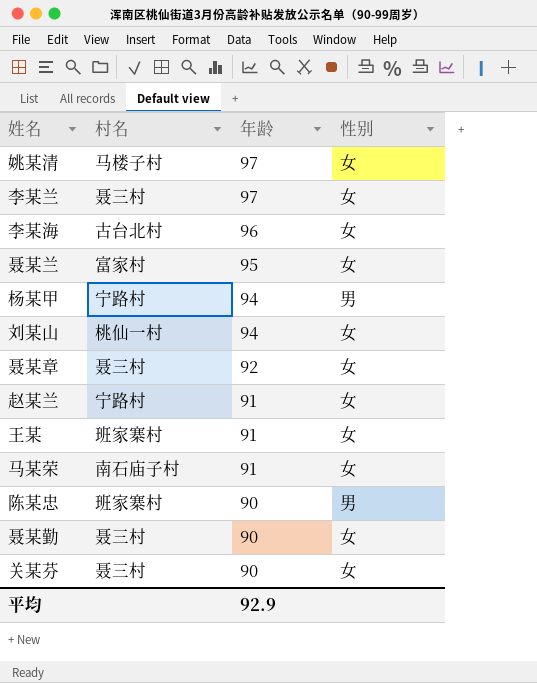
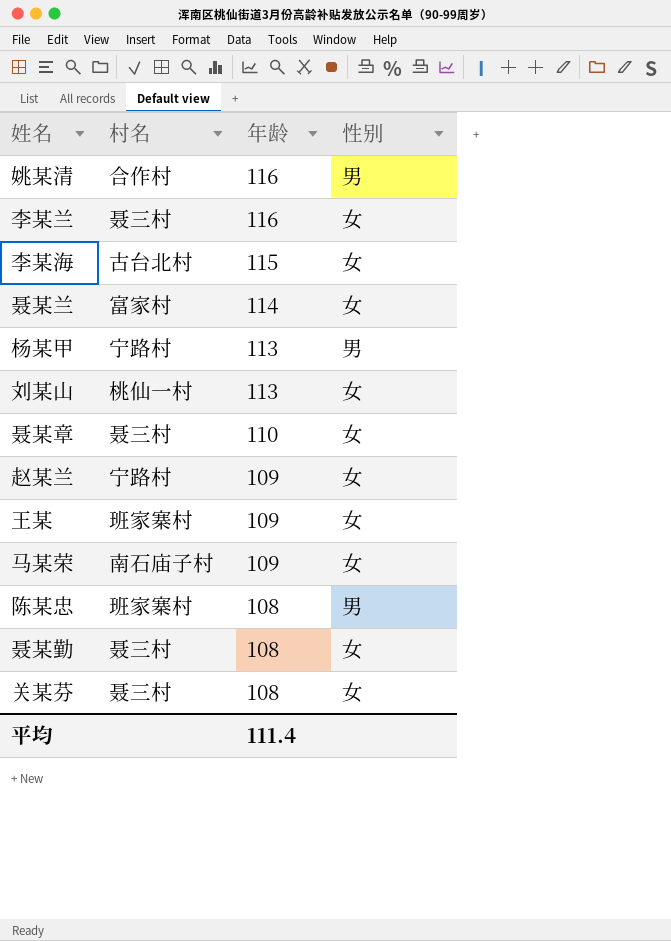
姚某清 | 村名: 马楼子村 -> 合作村
姚某清 | 年龄: 97 -> 116
姚某清 | 性别: 女 -> 男
李某兰 | 年龄: 97 -> 116
李某海 | 年龄: 96 -> 115
聂某兰 | 年龄: 95 -> 114
杨某甲 | 年龄: 94 -> 113
刘某山 | 年龄: 94 -> 113
聂某章 | 年龄: 92 -> 110
赵某兰 | 年龄: 91 -> 109
王某 | 年龄: 91 -> 109
马某荣 | 年龄: 91 -> 109
陈某忠 | 年龄: 90 -> 108
聂某勤 | 年龄: 90 -> 108
关某芬 | 年龄: 90 -> 108
平均 | 年龄: 92.9 -> 111.4

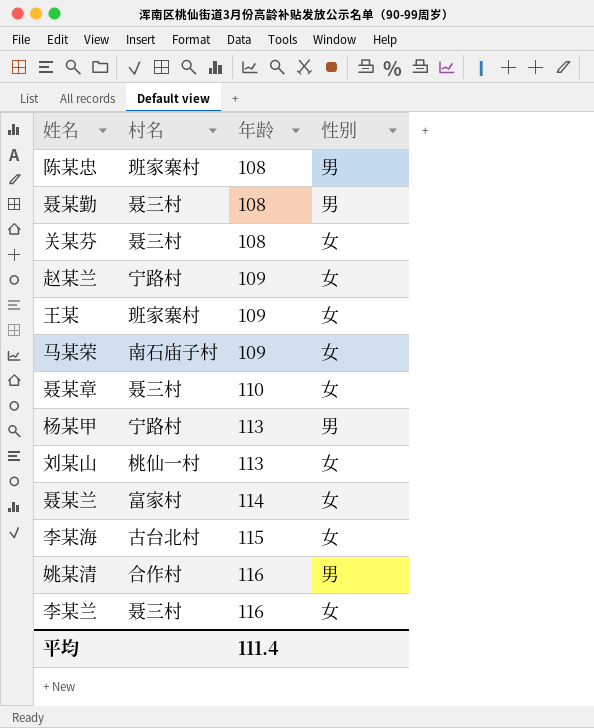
row order: 年龄 descending -> 年龄 ascending
聂某勤 | 性别: 女 -> 男

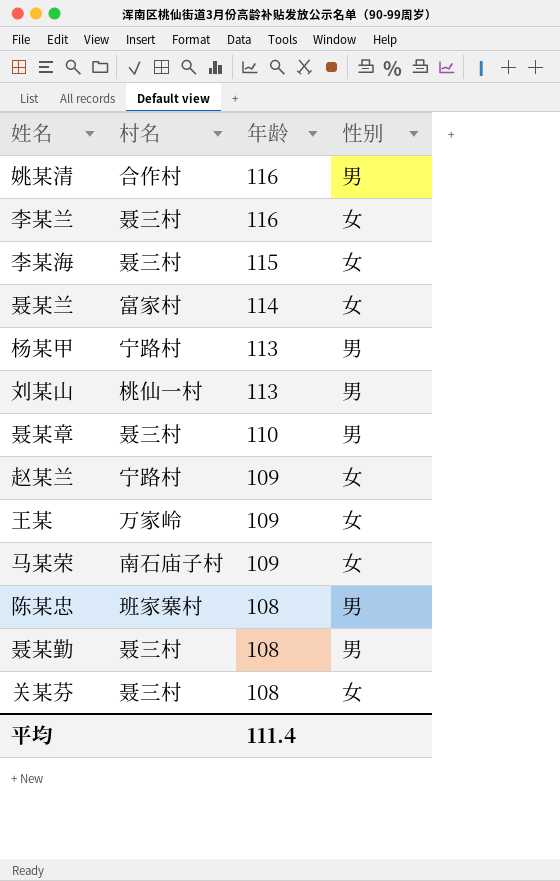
row order: 年龄 ascending -> 年龄 descending
李某海 | 村名: 古台北村 -> 聂三村
刘某山 | 性别: 女 -> 男
聂某章 | 性别: 女 -> 男
王某 | 村名: 班家寨村 -> 万家岭

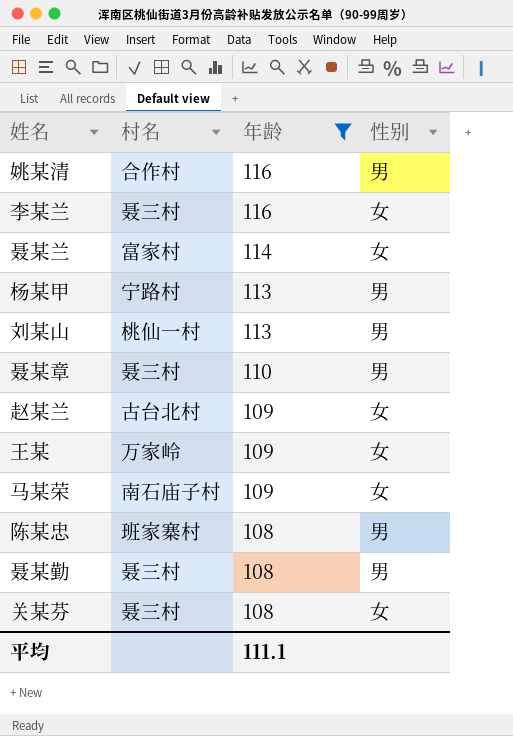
filter: none -> 年龄 != 115
赵某兰 | 村名: 宁路村 -> 古台北村
平均 | 年龄: 111.4 -> 111.1

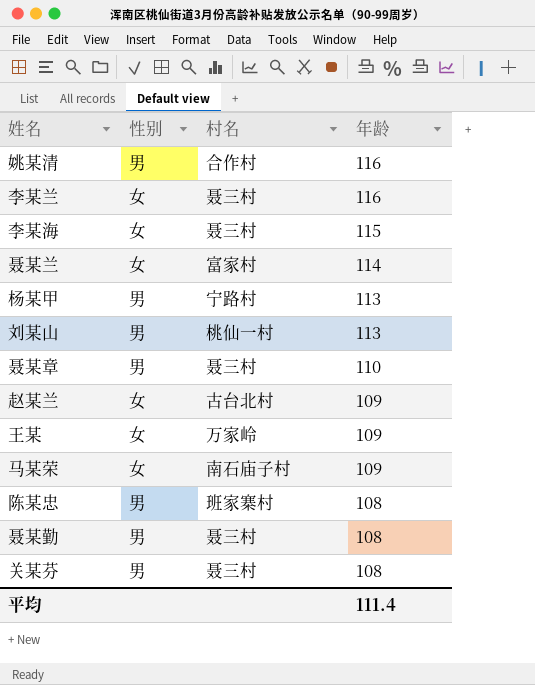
filter: 年龄 != 115 -> none
column 性别 | position: 4 -> 2
关某芬 | 性别: 女 -> 男
平均 | 年龄: 111.1 -> 111.4

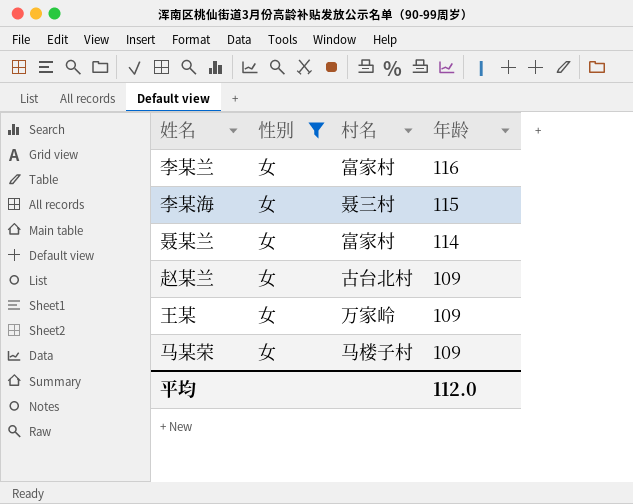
filter: none -> 性别 = 女
李某兰 | 村名: 聂三村 -> 富家村
马某荣 | 村名: 南石庙子村 -> 马楼子村
平均 | 年龄: 111.4 -> 112.0

